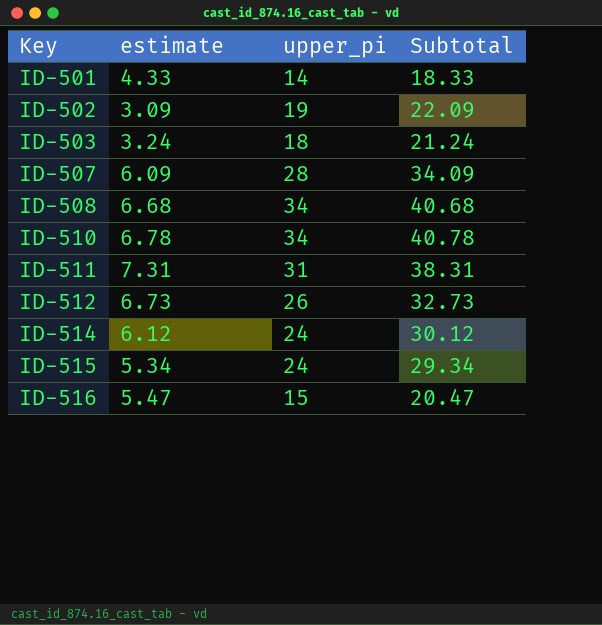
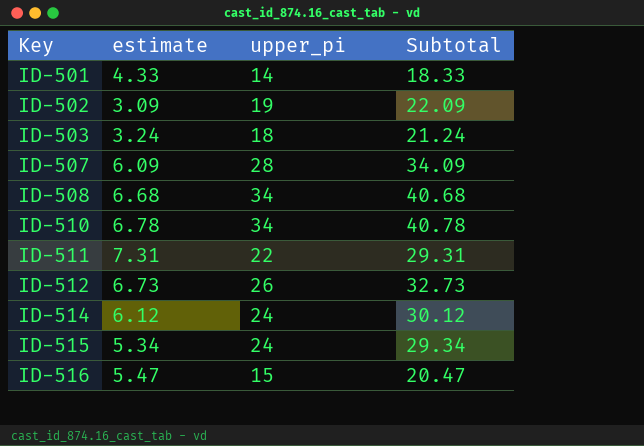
ID-511 | upper_pi: 31 -> 22
ID-511 | Subtotal: 38.31 -> 29.31

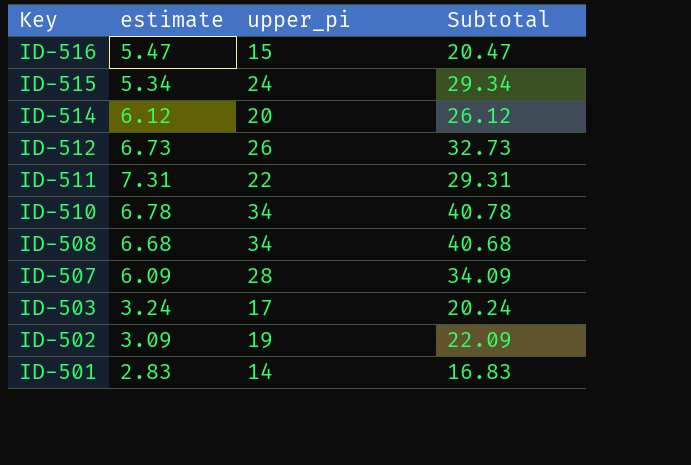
row order: Key ascending -> Key descending
ID-514 | upper_pi: 24 -> 20
ID-514 | Subtotal: 30.12 -> 26.12
ID-503 | upper_pi: 18 -> 17
ID-503 | Subtotal: 21.24 -> 20.24
ID-501 | estimate: 4.33 -> 2.83
ID-501 | Subtotal: 18.33 -> 16.83

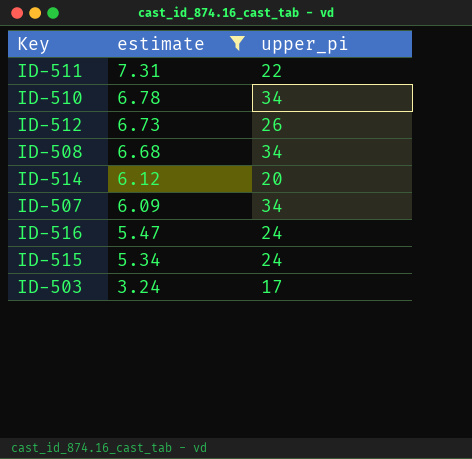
filter: none -> estimate >= 3.24
row order: Key descending -> estimate descending
column Subtotal | formula: [estimate] + [upper_pi] -> none
ID-507 | upper_pi: 28 -> 34
ID-516 | upper_pi: 15 -> 24

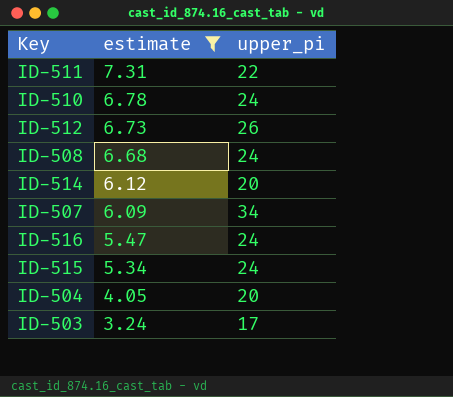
ID-510 | upper_pi: 34 -> 24
ID-508 | upper_pi: 34 -> 24
row ID-504: none -> 4.05 | 20

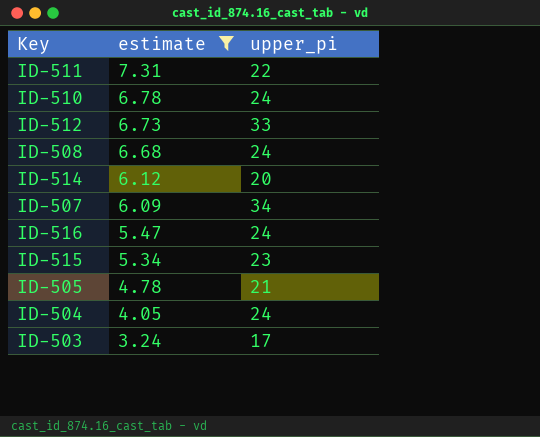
ID-512 | upper_pi: 26 -> 33
ID-515 | upper_pi: 24 -> 23
row ID-505: none -> 4.78 | 21
ID-504 | upper_pi: 20 -> 24

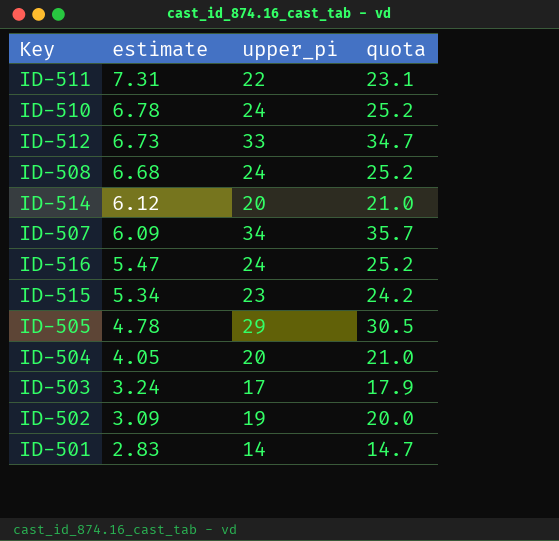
filter: estimate >= 3.24 -> none
column quota | formula: none -> [upper_pi] * 1.05
ID-505 | upper_pi: 21 -> 29
ID-504 | upper_pi: 24 -> 20

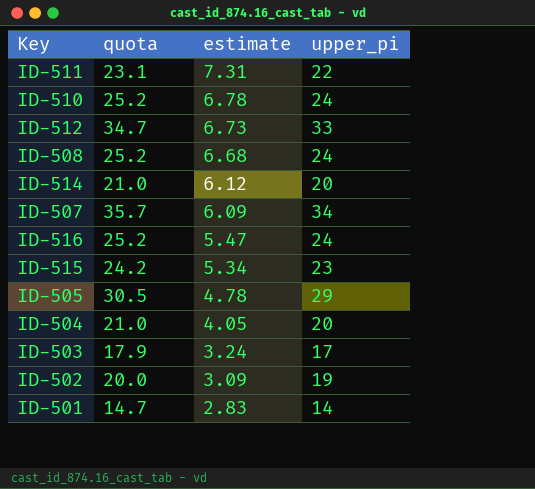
column quota | position: 4 -> 2

